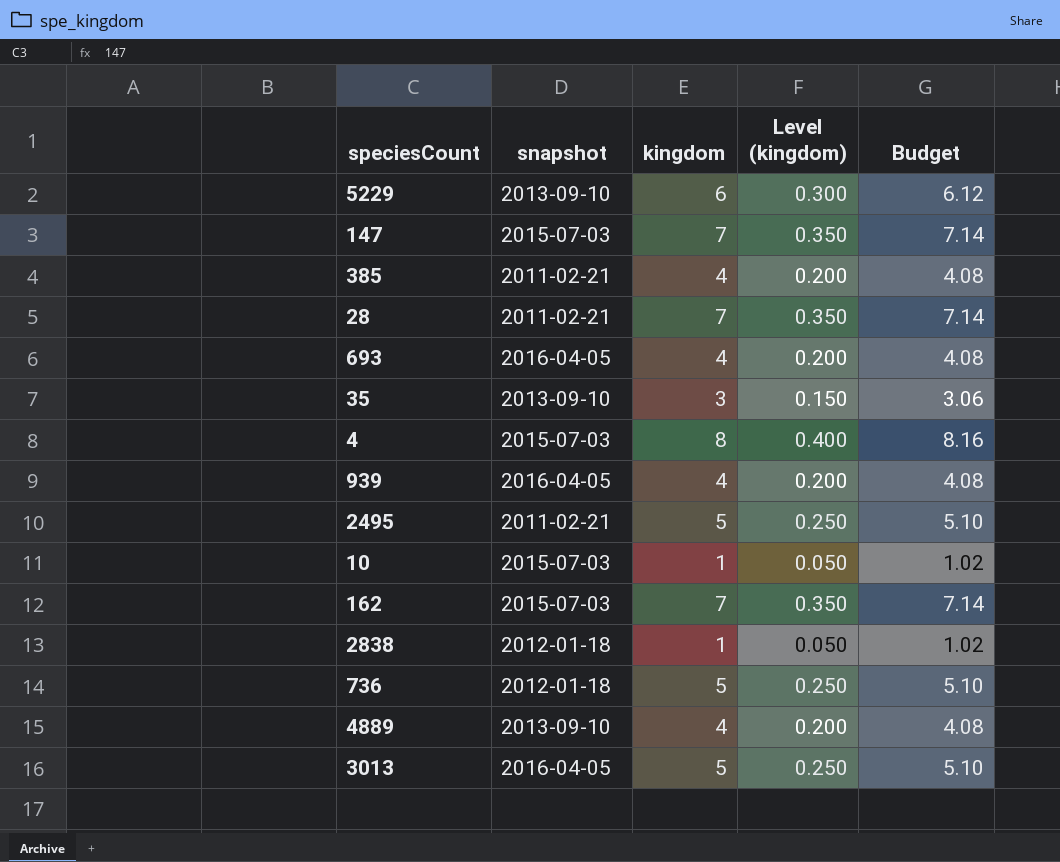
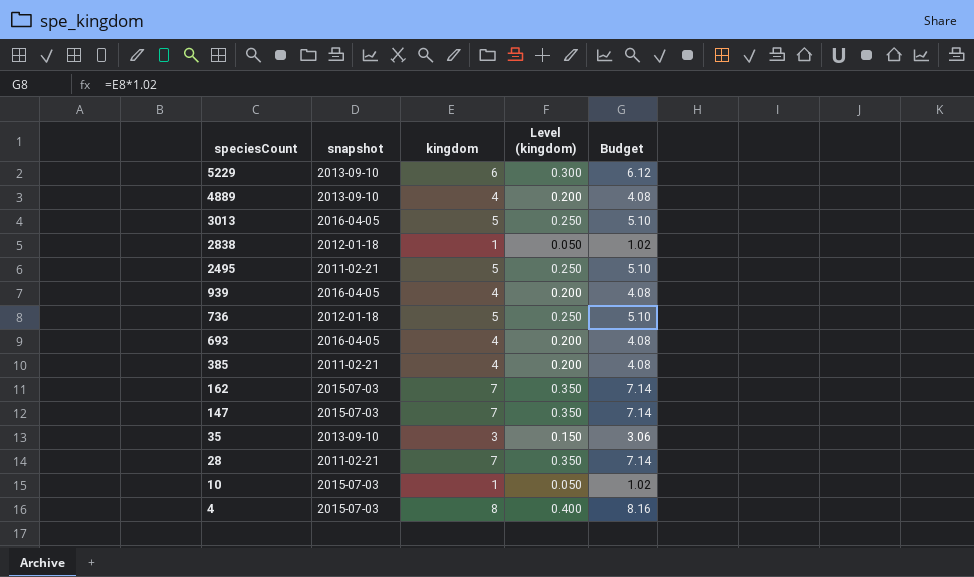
row order: none -> speciesCount descending

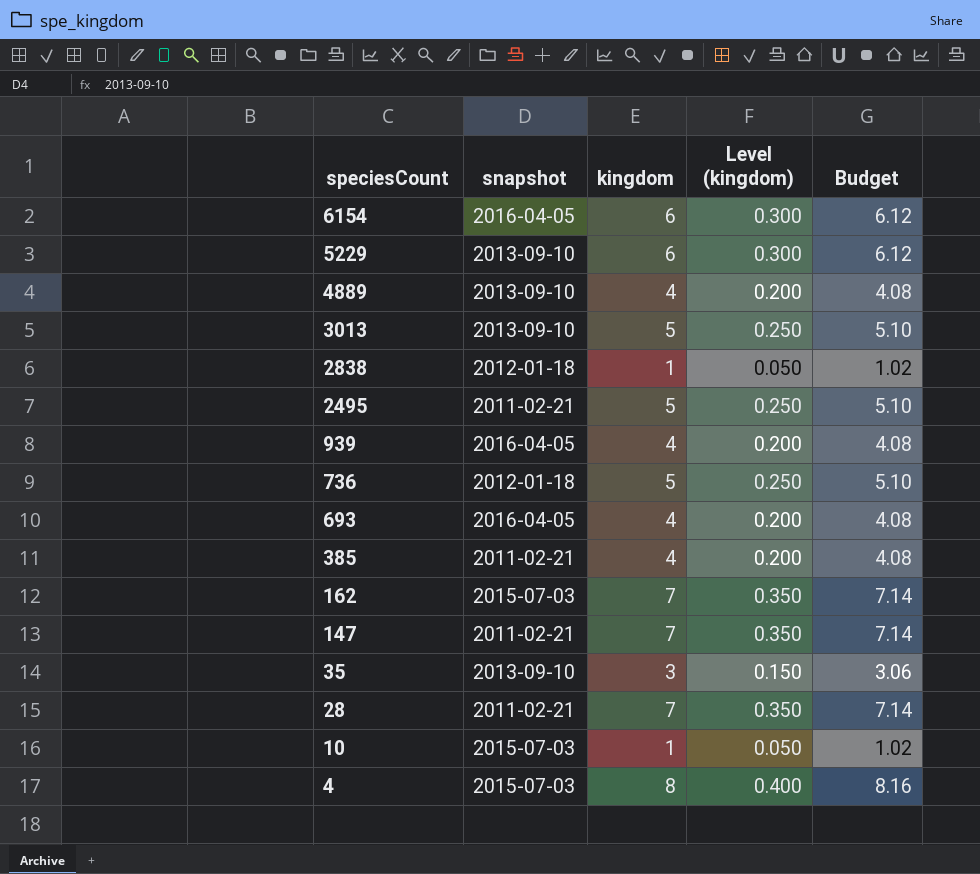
row 6154: none -> 2016-04-05 | 6 | 0.300 | 6.12
3013 | snapshot: 2016-04-05 -> 2013-09-10
147 | snapshot: 2015-07-03 -> 2011-02-21

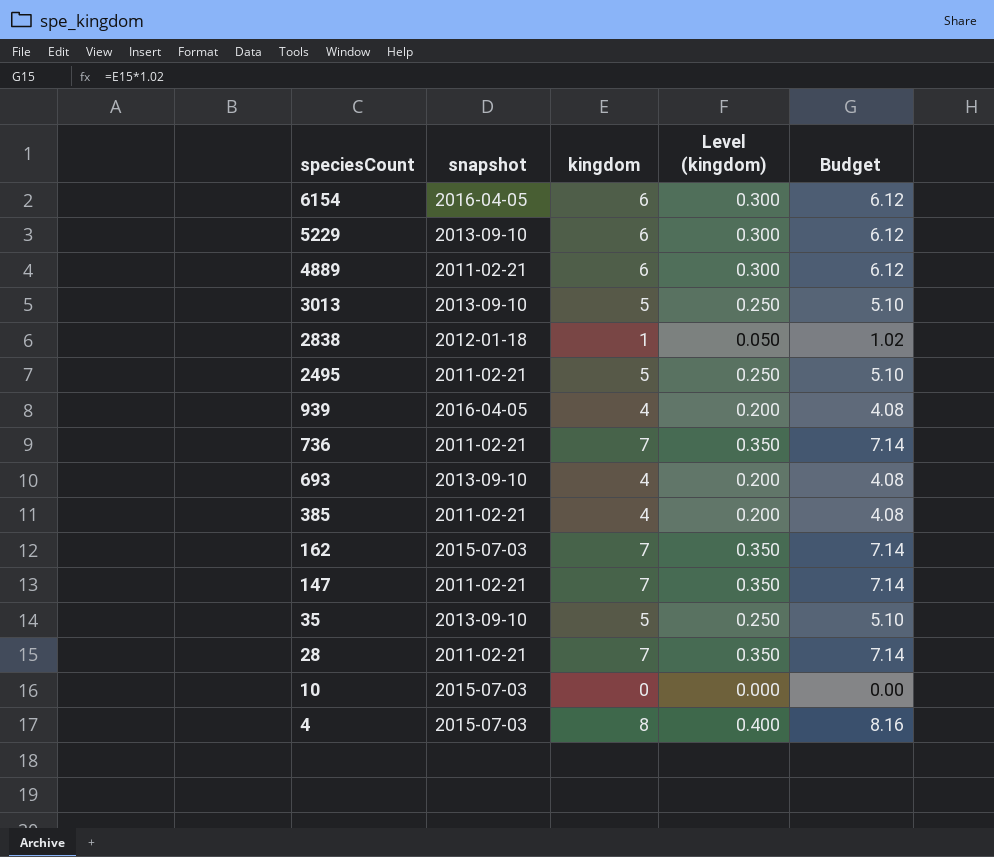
4889 | snapshot: 2013-09-10 -> 2011-02-21
4889 | kingdom: 4 -> 6
4889 | Level (kingdom): 0.200 -> 0.300
4889 | Budget: 4.08 -> 6.12
736 | snapshot: 2012-01-18 -> 2011-02-21
736 | kingdom: 5 -> 7
736 | Level (kingdom): 0.250 -> 0.350
736 | Budget: 5.10 -> 7.14
693 | snapshot: 2016-04-05 -> 2013-09-10
35 | kingdom: 3 -> 5
35 | Level (kingdom): 0.150 -> 0.250
35 | Budget: 3.06 -> 5.10
10 | kingdom: 1 -> 0
10 | Level (kingdom): 0.050 -> 0.000
10 | Budget: 1.02 -> 0.00

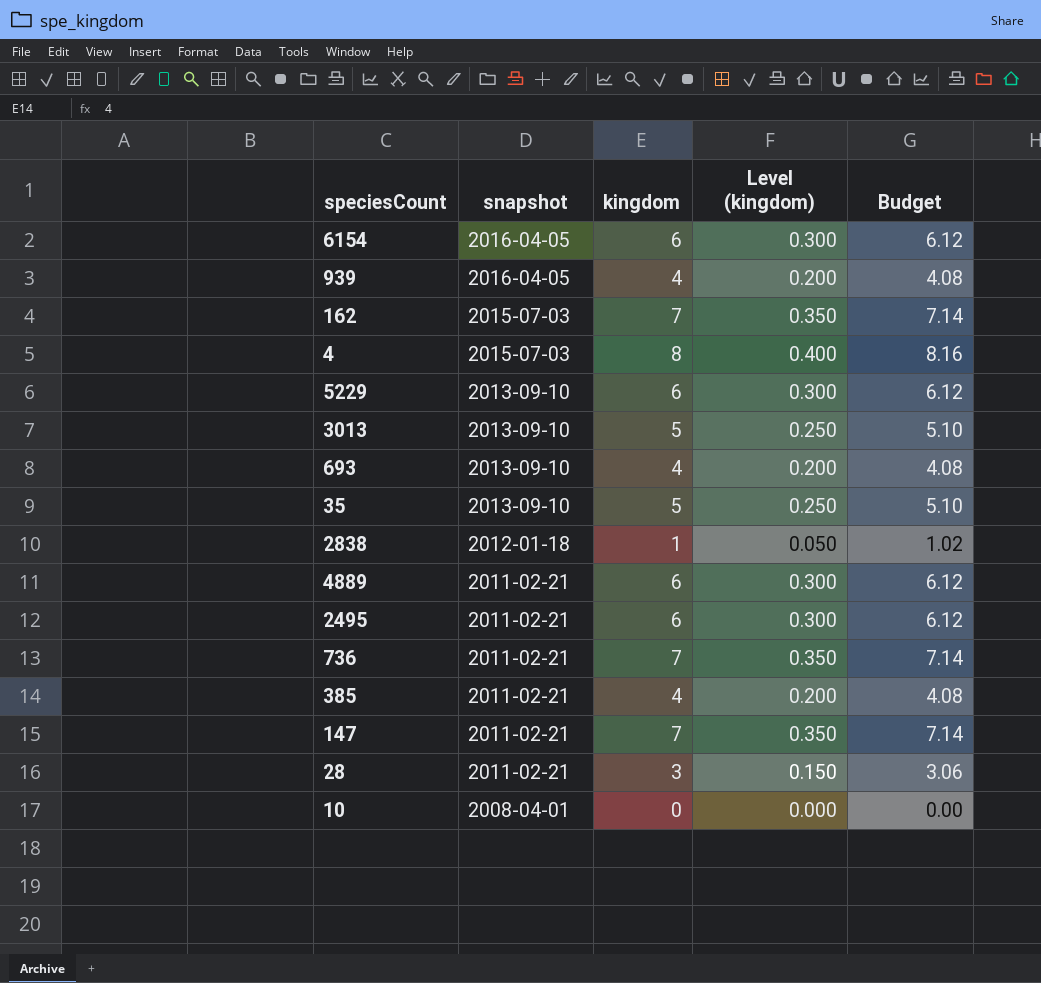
row order: speciesCount descending -> snapshot descending
2495 | kingdom: 5 -> 6
2495 | Level (kingdom): 0.250 -> 0.300
2495 | Budget: 5.10 -> 6.12
28 | kingdom: 7 -> 3
28 | Level (kingdom): 0.350 -> 0.150
28 | Budget: 7.14 -> 3.06
10 | snapshot: 2015-07-03 -> 2008-04-01

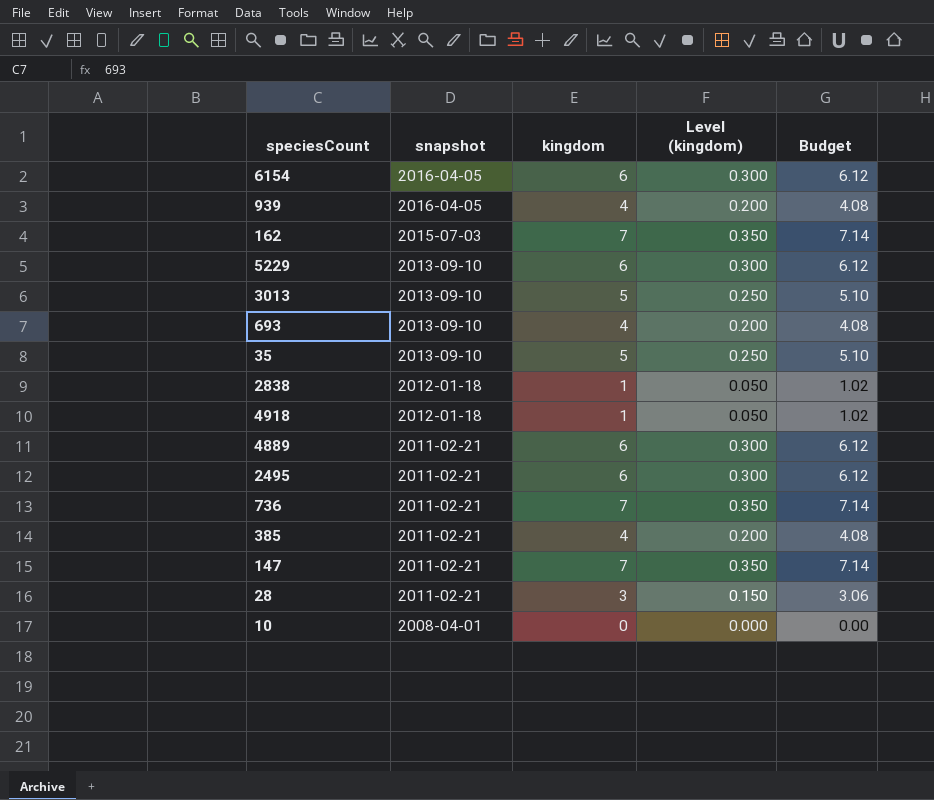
row 4: 2015-07-03 | 8 | 0.400 | 8.16 -> none
row 4918: none -> 2012-01-18 | 1 | 0.050 | 1.02

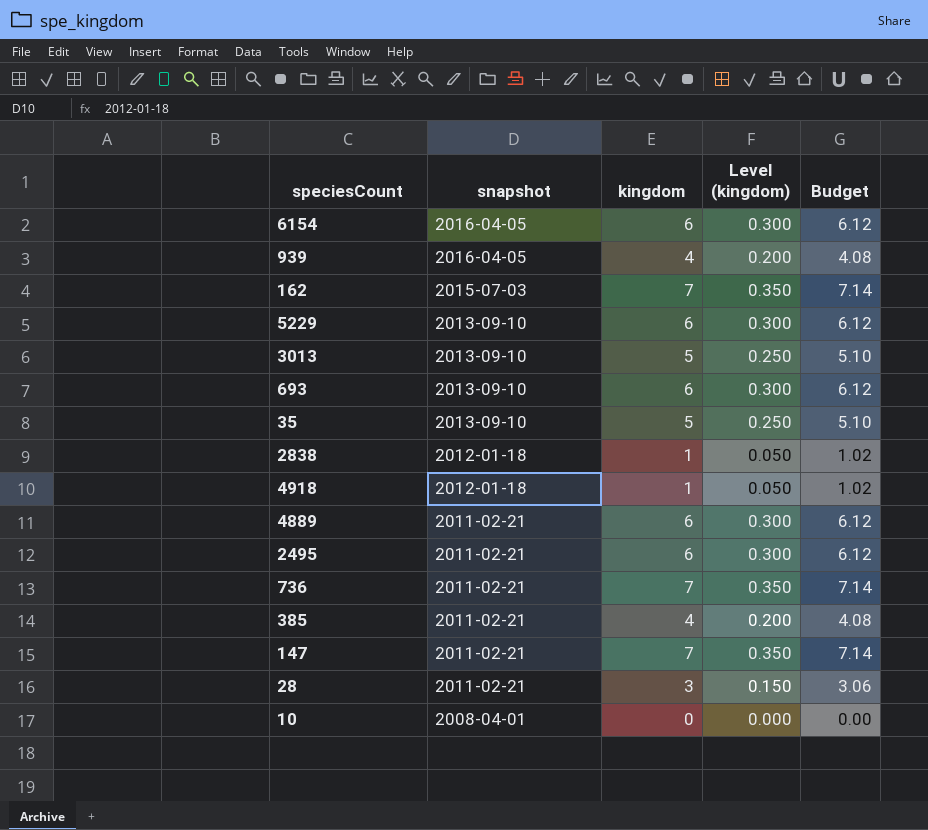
693 | kingdom: 4 -> 6
693 | Level (kingdom): 0.200 -> 0.300
693 | Budget: 4.08 -> 6.12

